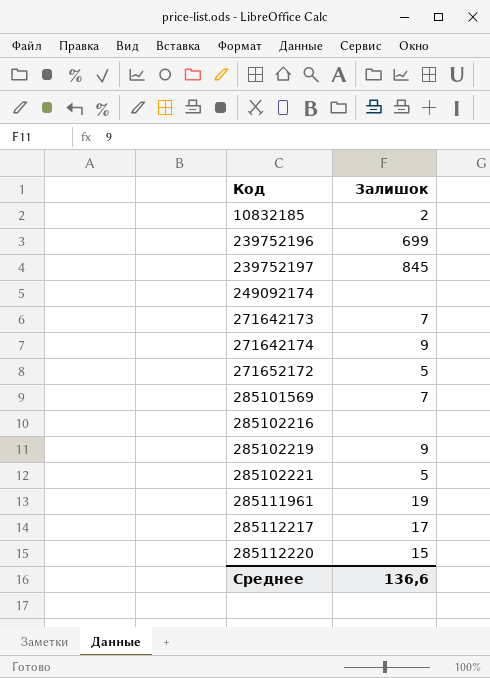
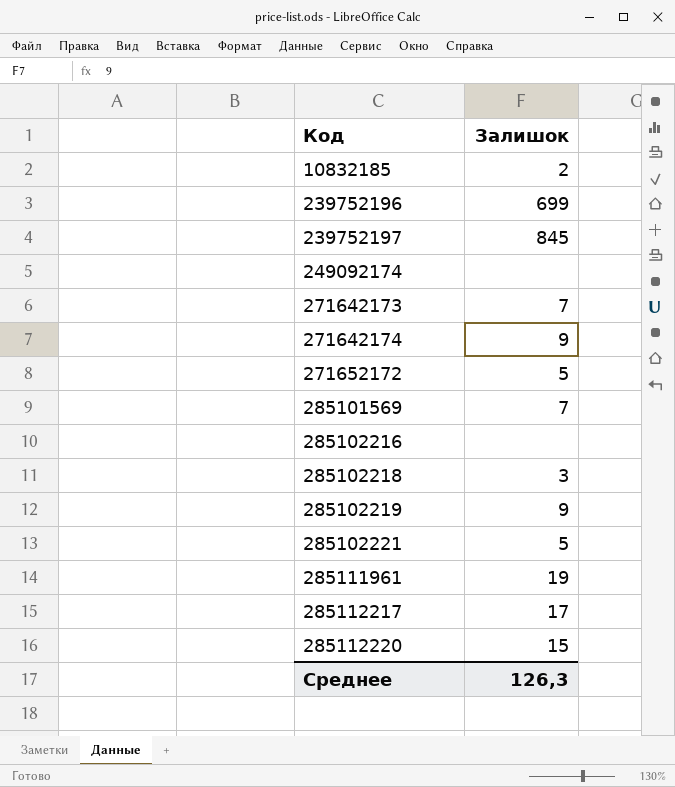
row 285102218: none -> 3
Среднее | Залишок: 136,6 -> 126,3

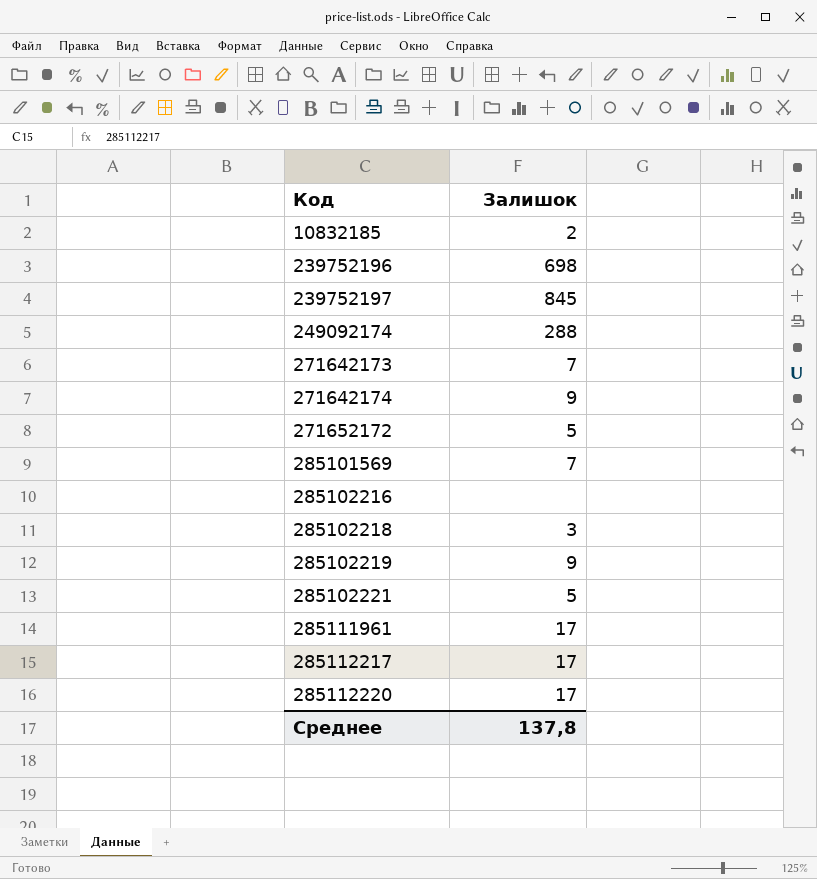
239752196 | Залишок: 699 -> 698
249092174 | Залишок: none -> 288
285111961 | Залишок: 19 -> 17
285112220 | Залишок: 15 -> 17
Среднее | Залишок: 126,3 -> 137,8

